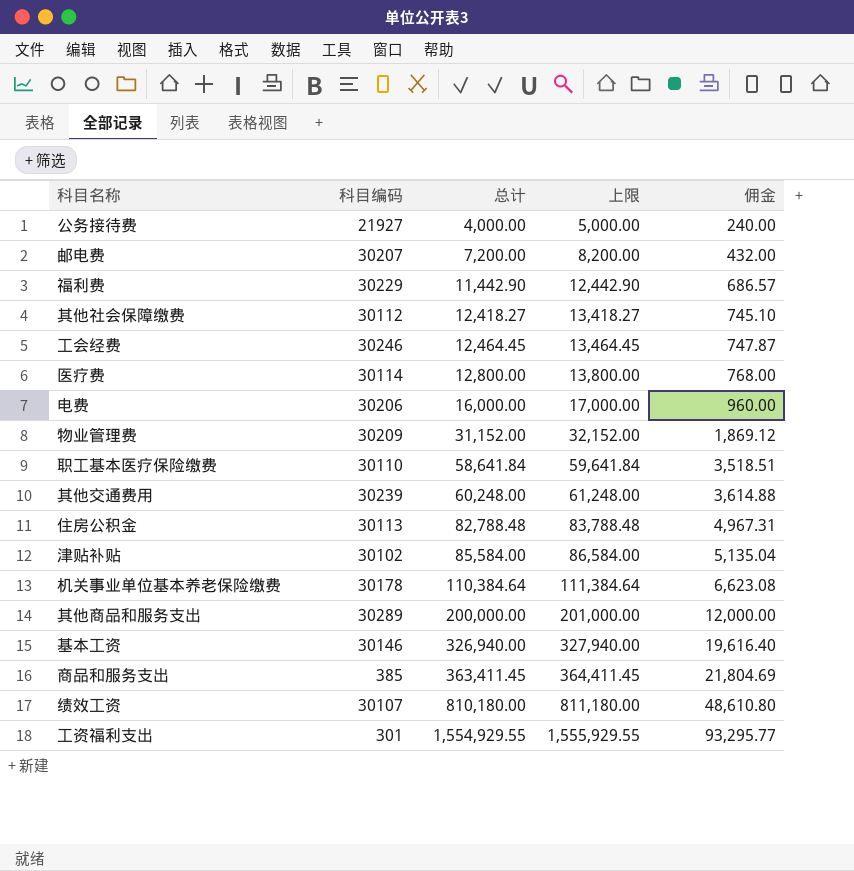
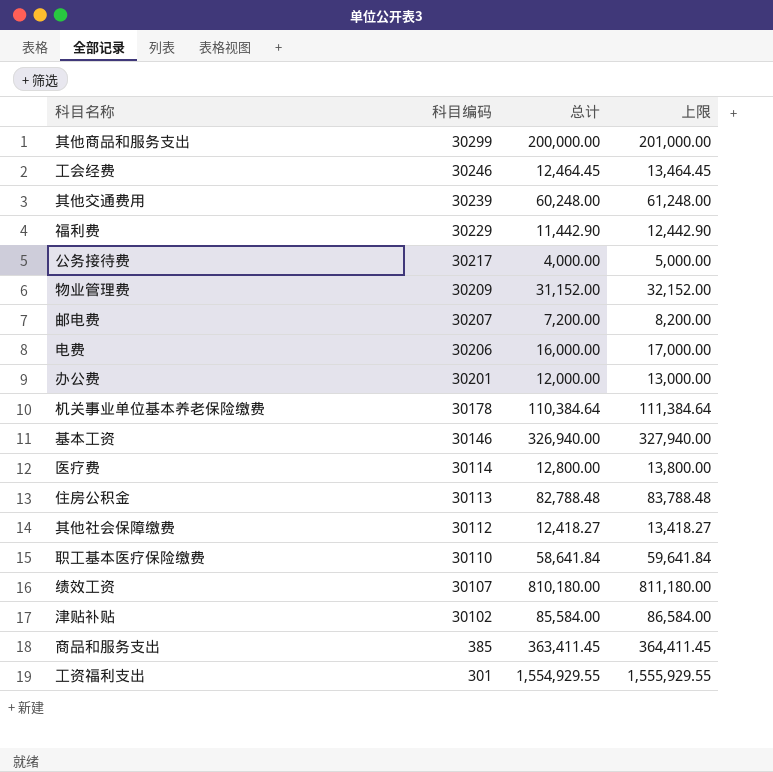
row order: 总计 ascending -> 科目编码 descending
column 佣金 | formula: [总计] * 0.06 -> none
其他商品和服务支出 | 科目编码: 30289 -> 30299
公务接待费 | 科目编码: 21927 -> 30217
row 办公费: none -> 30201 | 12,000.00 | 13,000.00

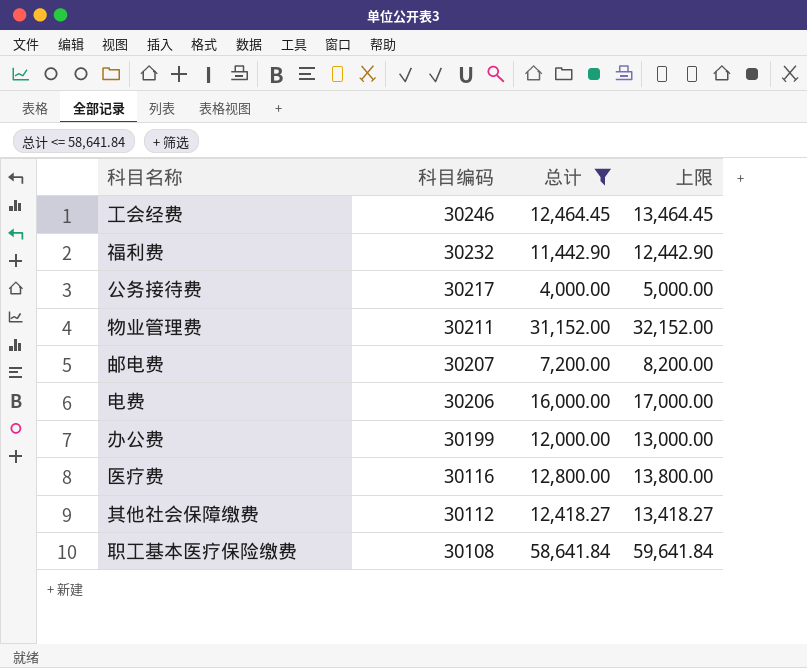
filter: none -> 总计 <= 58,641.84
福利费 | 科目编码: 30229 -> 30232
物业管理费 | 科目编码: 30209 -> 30211
办公费 | 科目编码: 30201 -> 30199
医疗费 | 科目编码: 30114 -> 30116
职工基本医疗保险缴费 | 科目编码: 30110 -> 30108

